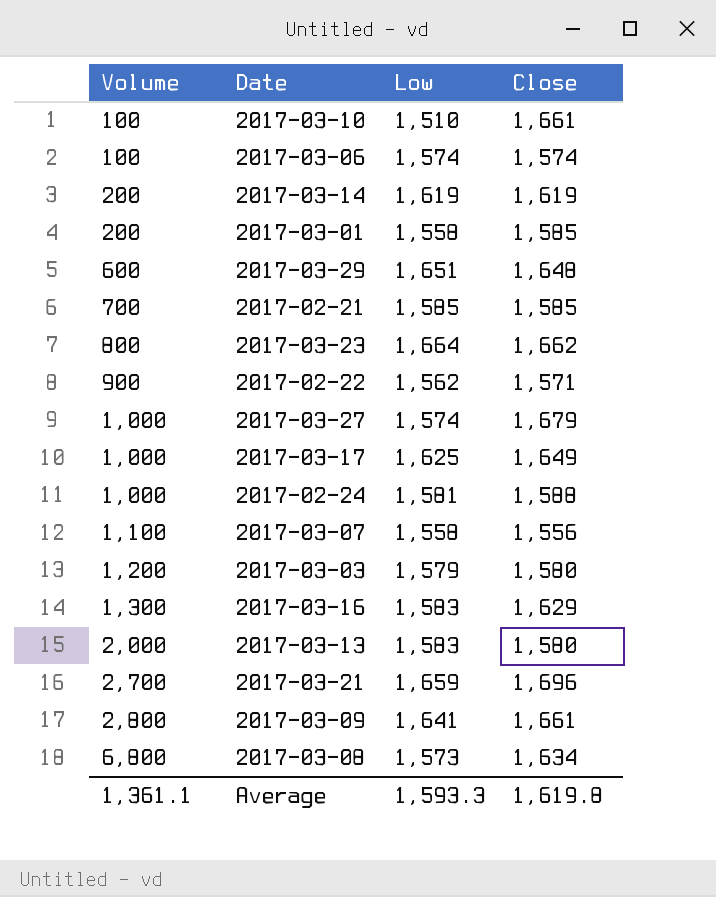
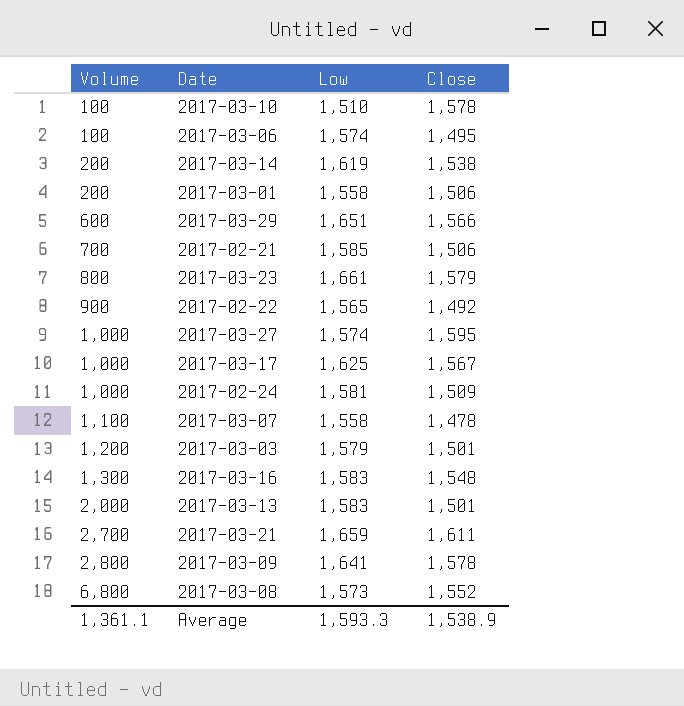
2017-03-10 | Close: 1,661 -> 1,578
2017-03-06 | Close: 1,574 -> 1,495
2017-03-14 | Close: 1,619 -> 1,538
2017-03-01 | Close: 1,585 -> 1,506
2017-03-29 | Close: 1,648 -> 1,566
2017-02-21 | Close: 1,585 -> 1,506
2017-03-23 | Low: 1,664 -> 1,661
2017-03-23 | Close: 1,662 -> 1,579
2017-02-22 | Low: 1,562 -> 1,565
2017-02-22 | Close: 1,571 -> 1,492
2017-03-27 | Close: 1,679 -> 1,595
2017-03-17 | Close: 1,649 -> 1,567
2017-02-24 | Close: 1,588 -> 1,509
2017-03-07 | Close: 1,556 -> 1,478
2017-03-03 | Close: 1,580 -> 1,501
2017-03-16 | Close: 1,629 -> 1,548
2017-03-13 | Close: 1,580 -> 1,501
2017-03-21 | Close: 1,696 -> 1,611
2017-03-09 | Close: 1,661 -> 1,578
2017-03-08 | Close: 1,634 -> 1,552
Average | Close: 1,619.8 -> 1,538.9

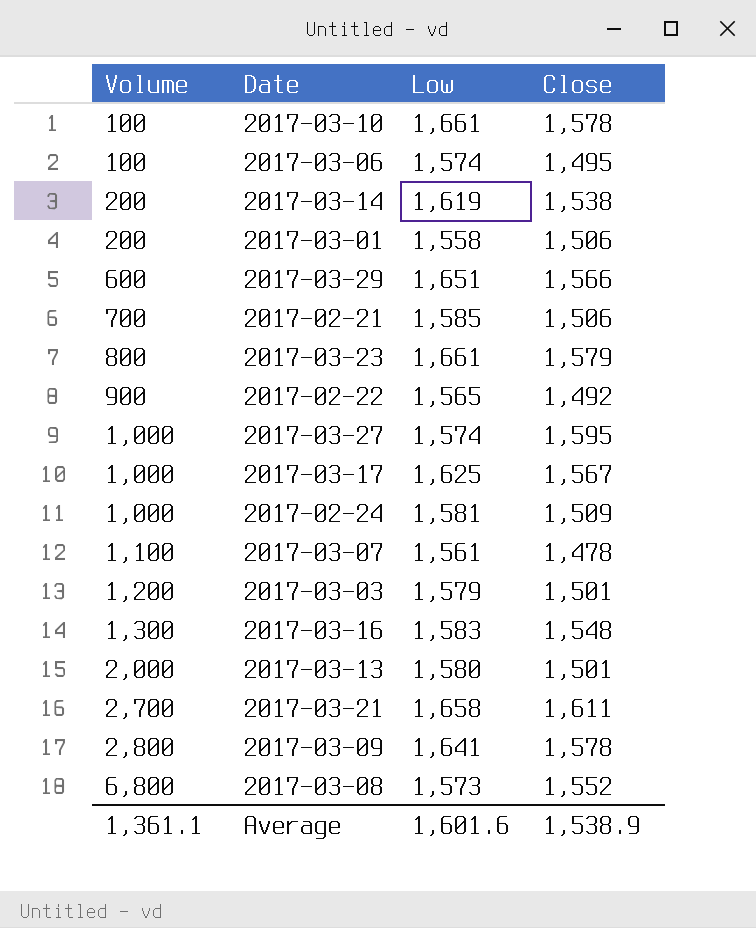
2017-03-10 | Low: 1,510 -> 1,661
2017-03-07 | Low: 1,558 -> 1,561
2017-03-13 | Low: 1,583 -> 1,580
2017-03-21 | Low: 1,659 -> 1,658
Average | Low: 1,593.3 -> 1,601.6

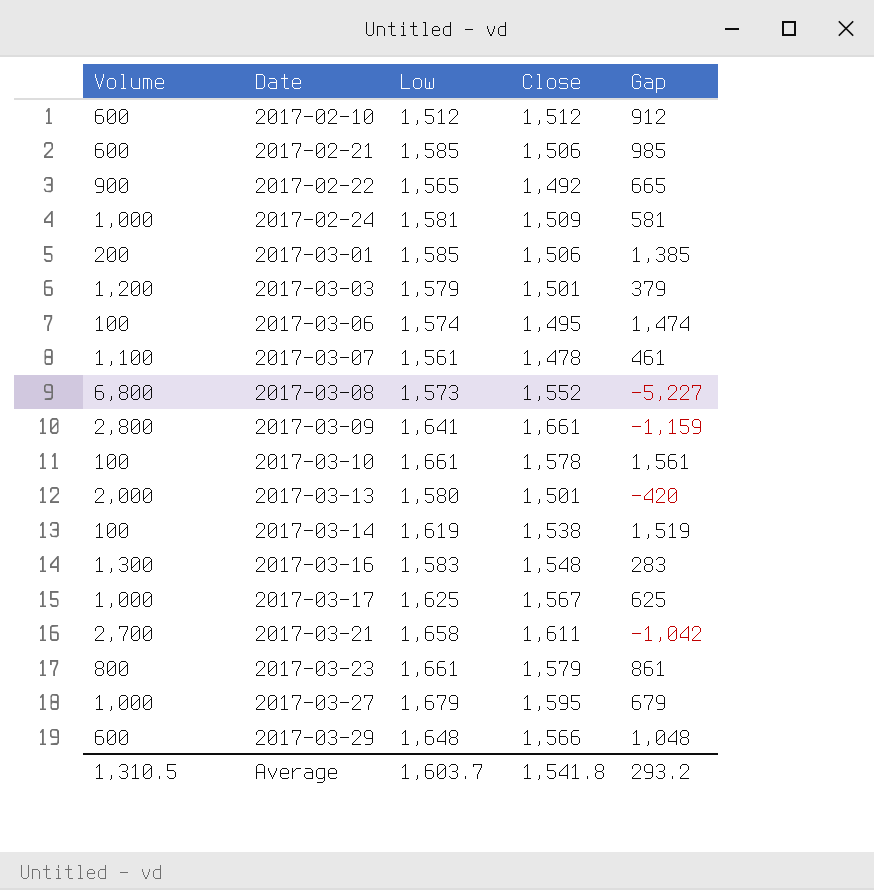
row order: Volume ascending -> Date ascending
column Gap | formula: none -> [Low] - [Volume]
row 2017-02-10: none -> 600 | 1,512 | 1,512 | 912
2017-02-21 | Volume: 700 -> 600
2017-03-01 | Low: 1,558 -> 1,585
2017-03-09 | Close: 1,578 -> 1,661
2017-03-14 | Volume: 200 -> 100
2017-03-27 | Low: 1,574 -> 1,679
2017-03-29 | Low: 1,651 -> 1,648
Average | Volume: 1,361.1 -> 1,310.5
Average | Low: 1,601.6 -> 1,603.7
Average | Close: 1,538.9 -> 1,541.8

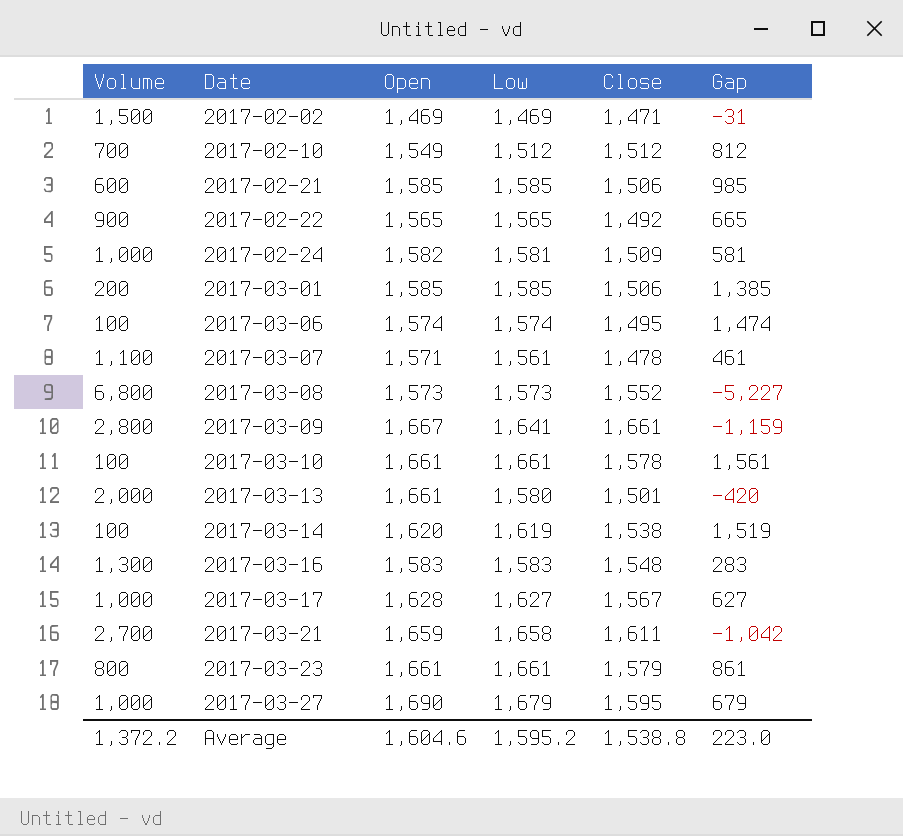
column Open | position: none -> 3
row 2017-03-03: 1,200 | 1,579 | 1,501 | 379 -> none
row 2017-03-29: 600 | 1,648 | 1,566 | 1,048 -> none
row 2017-02-02: none -> 1,500 | 1,469 | 1,469 | 1,471 | -31
2017-02-10 | Volume: 600 -> 700
2017-02-10 | Gap: 912 -> 812
2017-03-17 | Low: 1,625 -> 1,627
2017-03-17 | Gap: 625 -> 627
Average | Volume: 1,310.5 -> 1,372.2
Average | Low: 1,603.7 -> 1,595.2
Average | Close: 1,541.8 -> 1,538.8
Average | Gap: 293.2 -> 223.0

